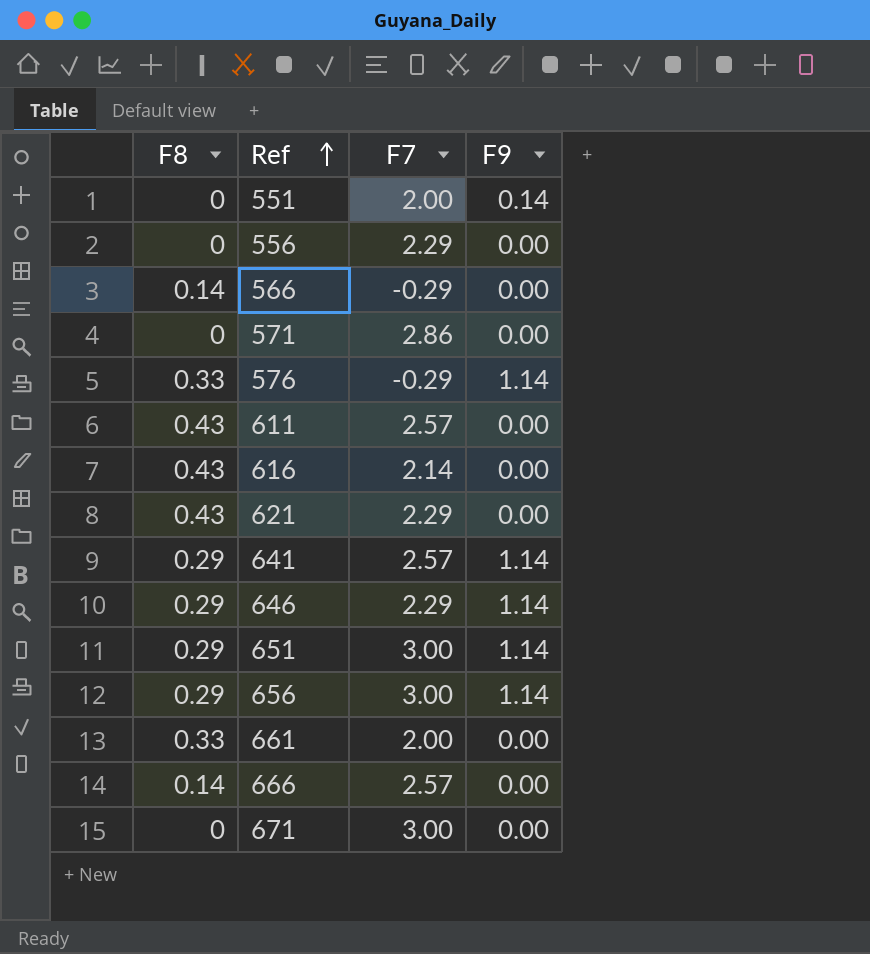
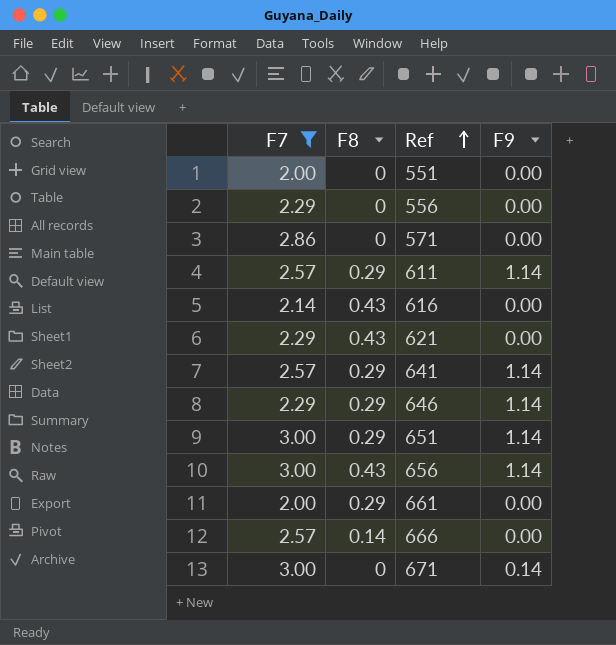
filter: none -> F7 != -0.29
column F7 | position: 3 -> 1
551 | F9: 0.14 -> 0.00
611 | F8: 0.43 -> 0.29
611 | F9: 0.00 -> 1.14
656 | F8: 0.29 -> 0.43
661 | F8: 0.33 -> 0.29
671 | F9: 0.00 -> 0.14

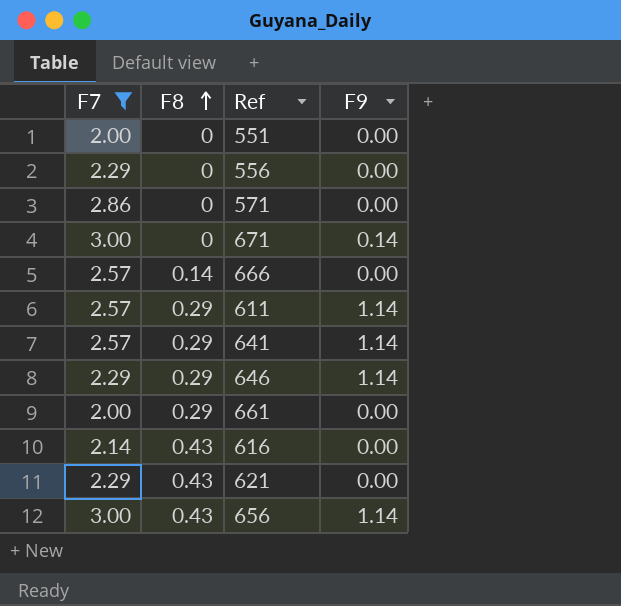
row order: Ref ascending -> F8 ascending
row 651: 3.00 | 0.29 | 1.14 -> none

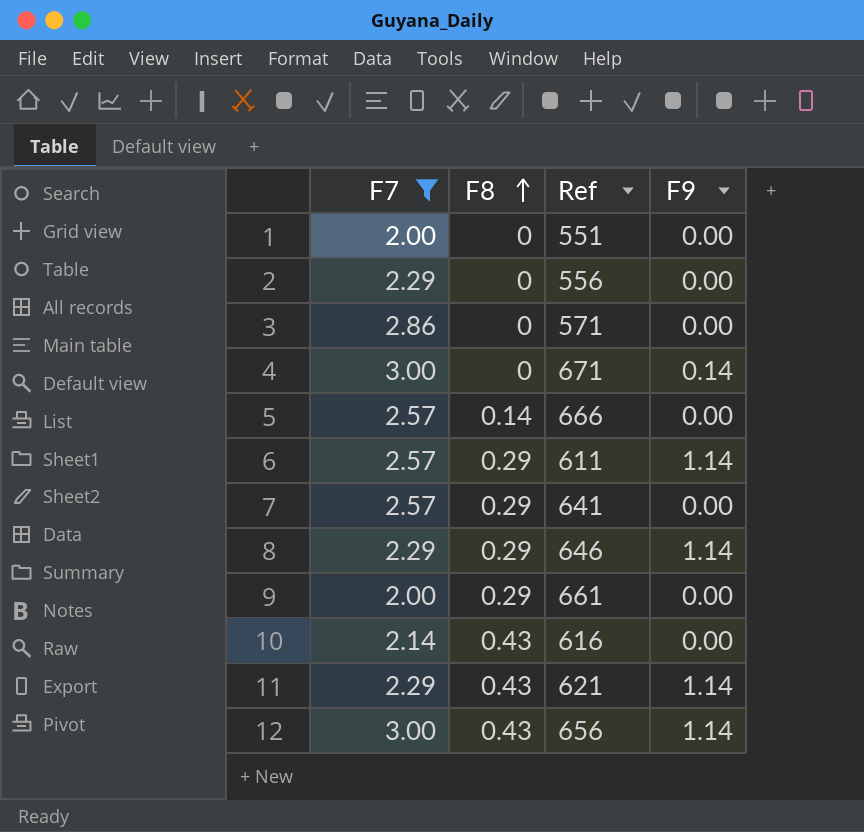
641 | F9: 1.14 -> 0.00
621 | F9: 0.00 -> 1.14

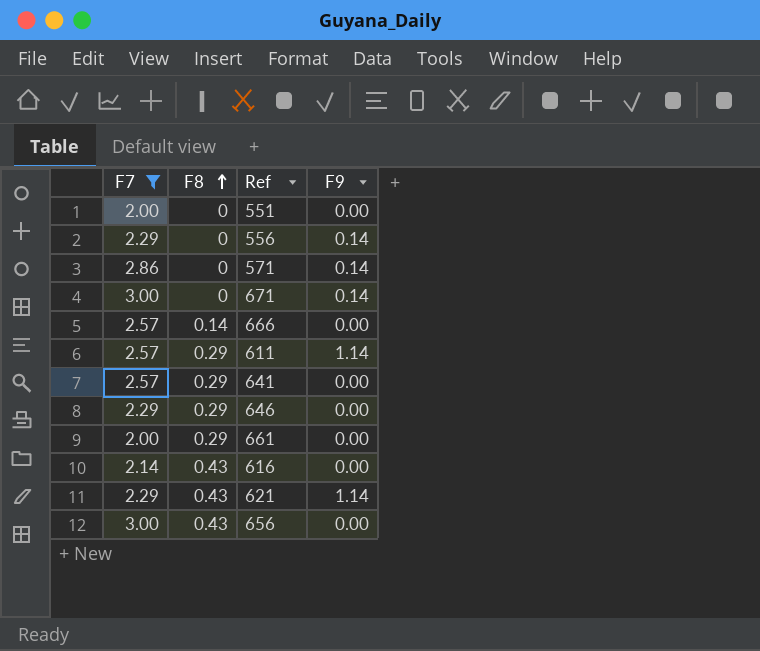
556 | F9: 0.00 -> 0.14
571 | F9: 0.00 -> 0.14
646 | F9: 1.14 -> 0.00
656 | F9: 1.14 -> 0.00

